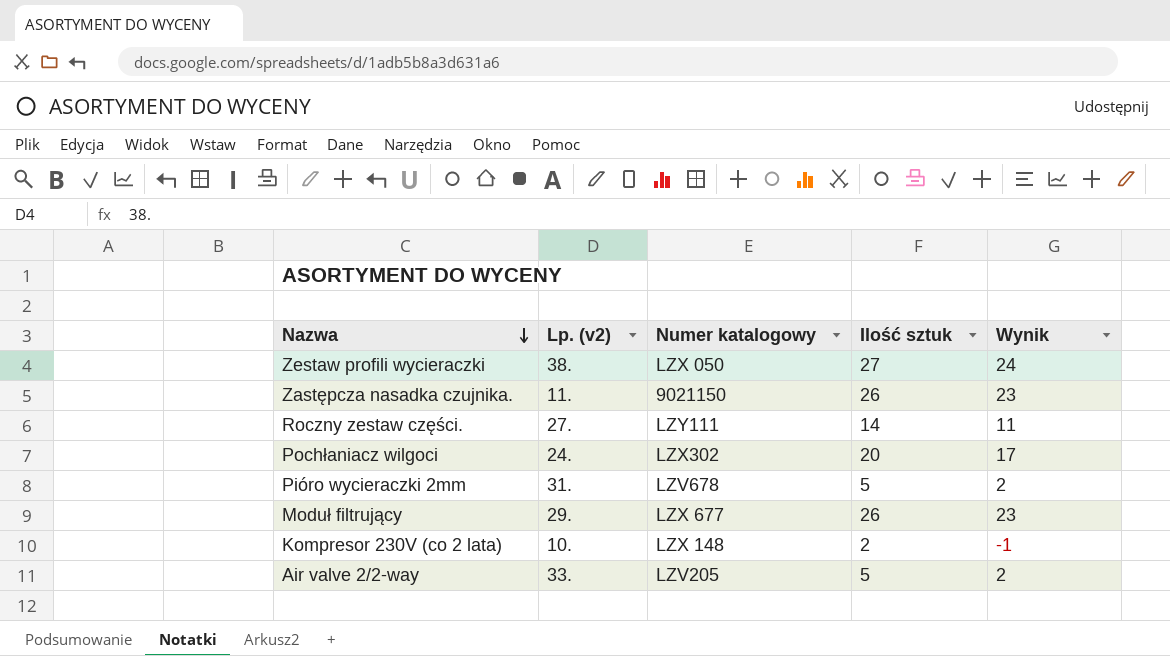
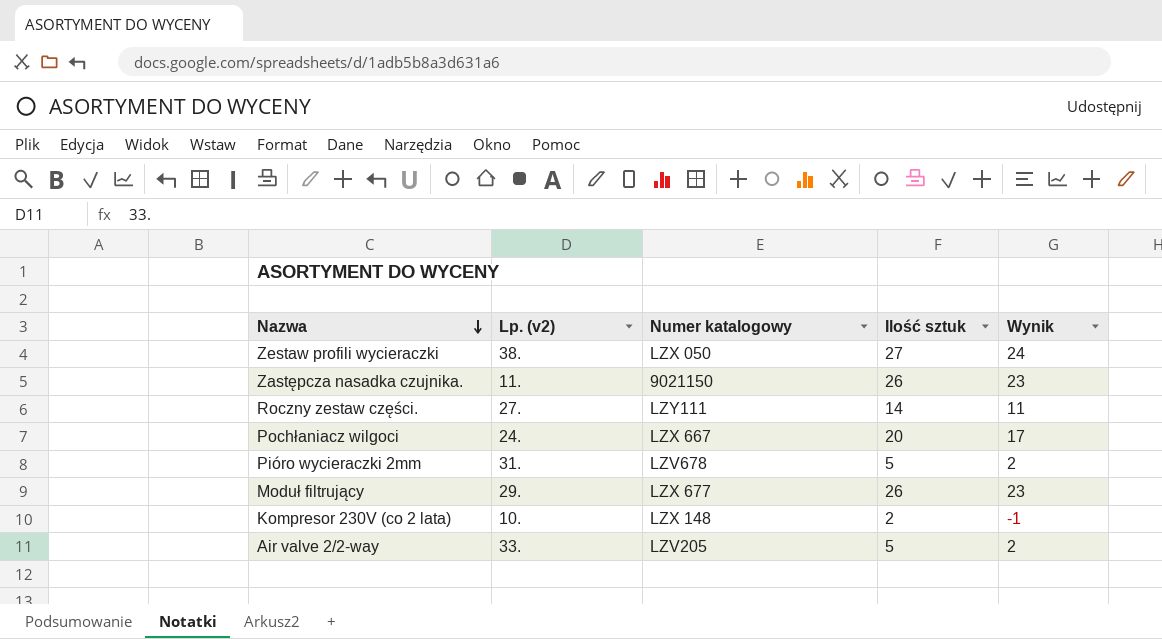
Pochłaniacz wilgoci | Numer katalogowy: LZX302 -> LZX 667

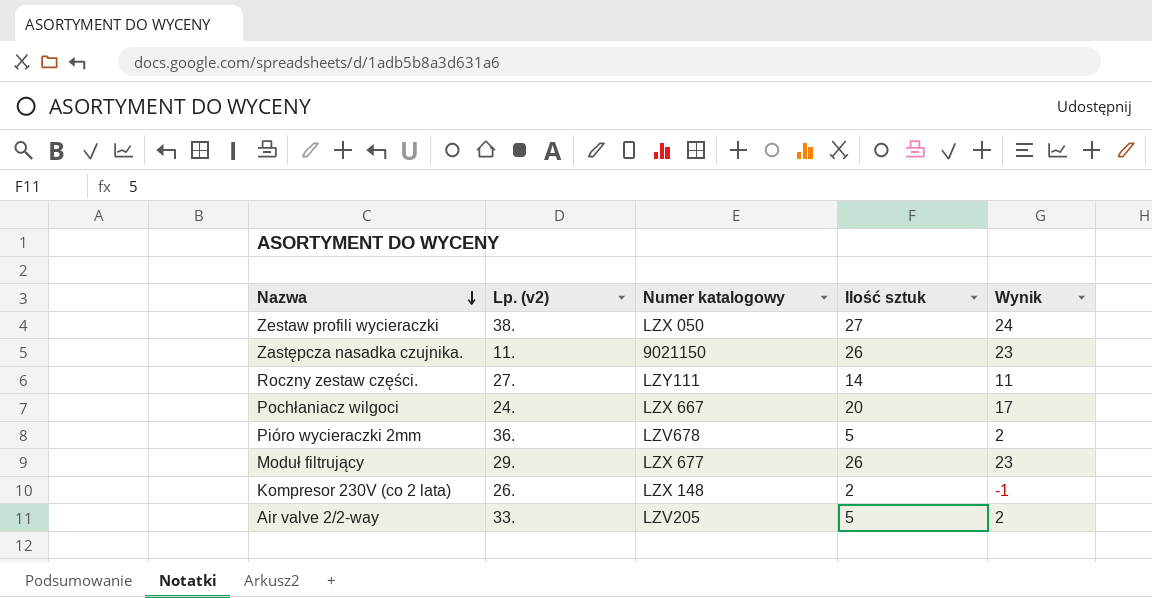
Pióro wycieraczki 2mm | Lp. (v2): 31. -> 36.
Kompresor 230V (co 2 lata) | Lp. (v2): 10. -> 26.

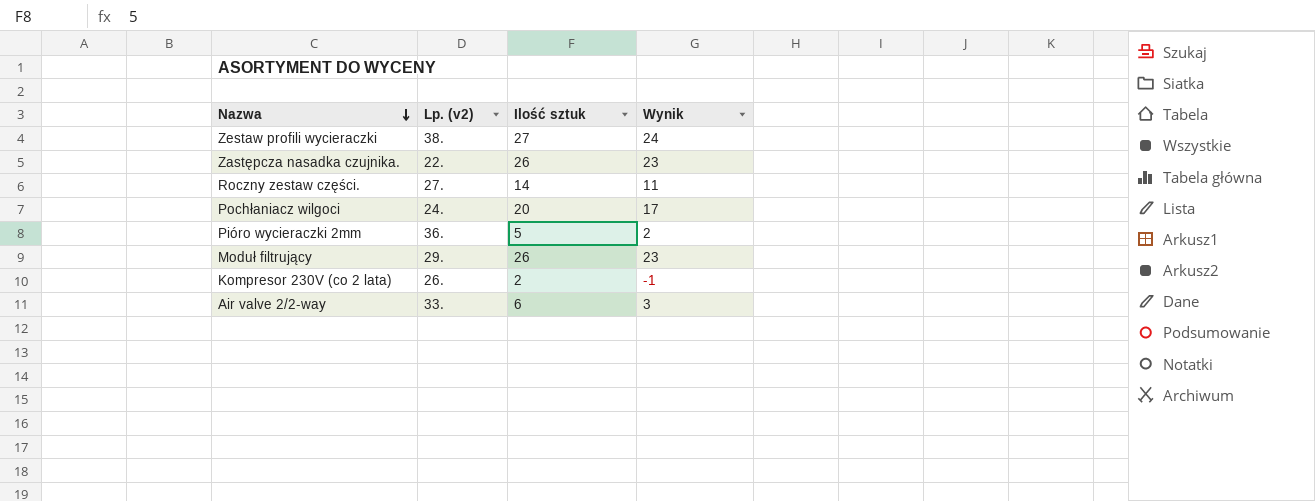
column Numer katalogowy | position: 3 -> none
Zastępcza nasadka czujnika. | Lp. (v2): 11. -> 22.
Air valve 2/2-way | Ilość sztuk: 5 -> 6
Air valve 2/2-way | Wynik: 2 -> 3

